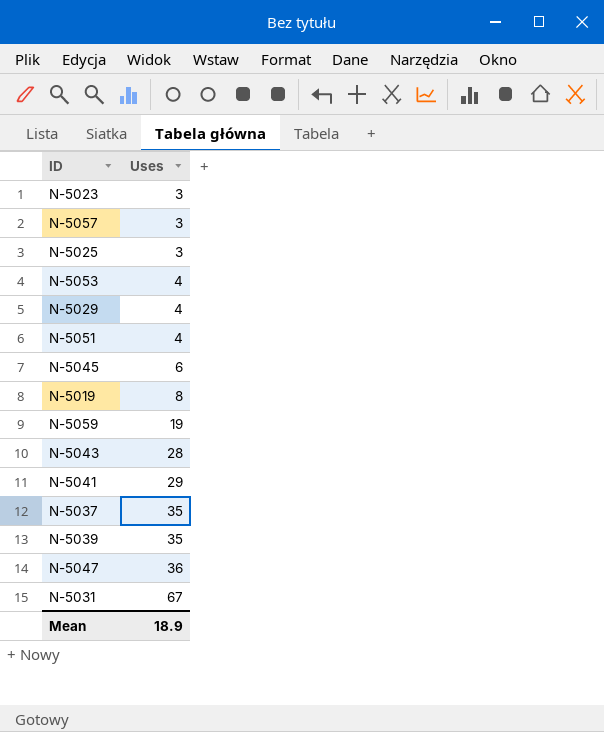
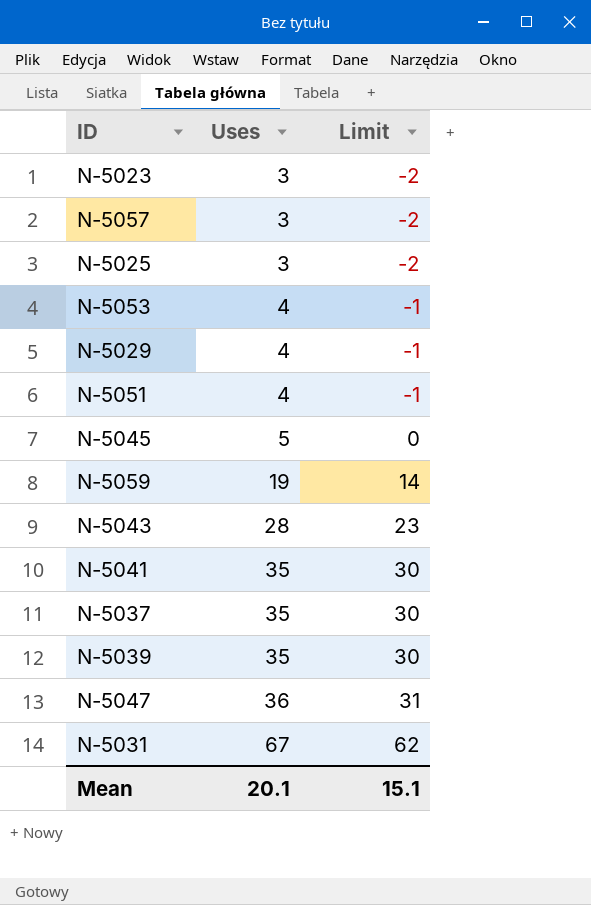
column Limit | formula: none -> [Uses] - 5
row N-5019: 8 -> none
N-5045 | Uses: 6 -> 5
N-5041 | Uses: 29 -> 35
Mean | Uses: 18.9 -> 20.1

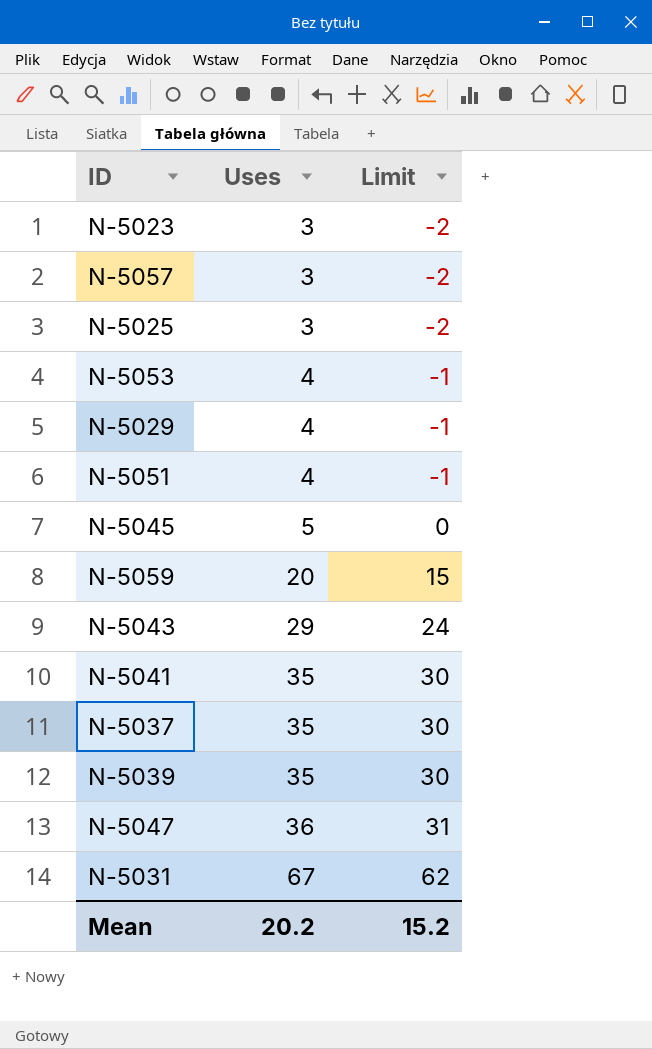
N-5059 | Uses: 19 -> 20
N-5059 | Limit: 14 -> 15
N-5043 | Uses: 28 -> 29
N-5043 | Limit: 23 -> 24
Mean | Uses: 20.1 -> 20.2
Mean | Limit: 15.1 -> 15.2

